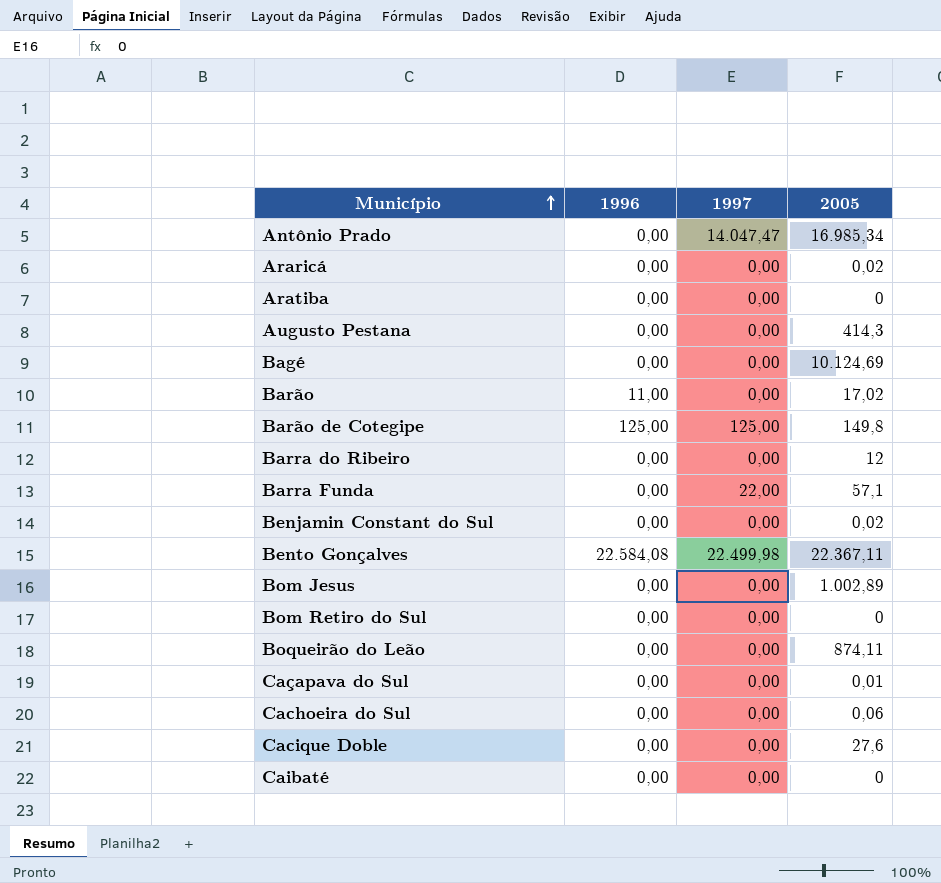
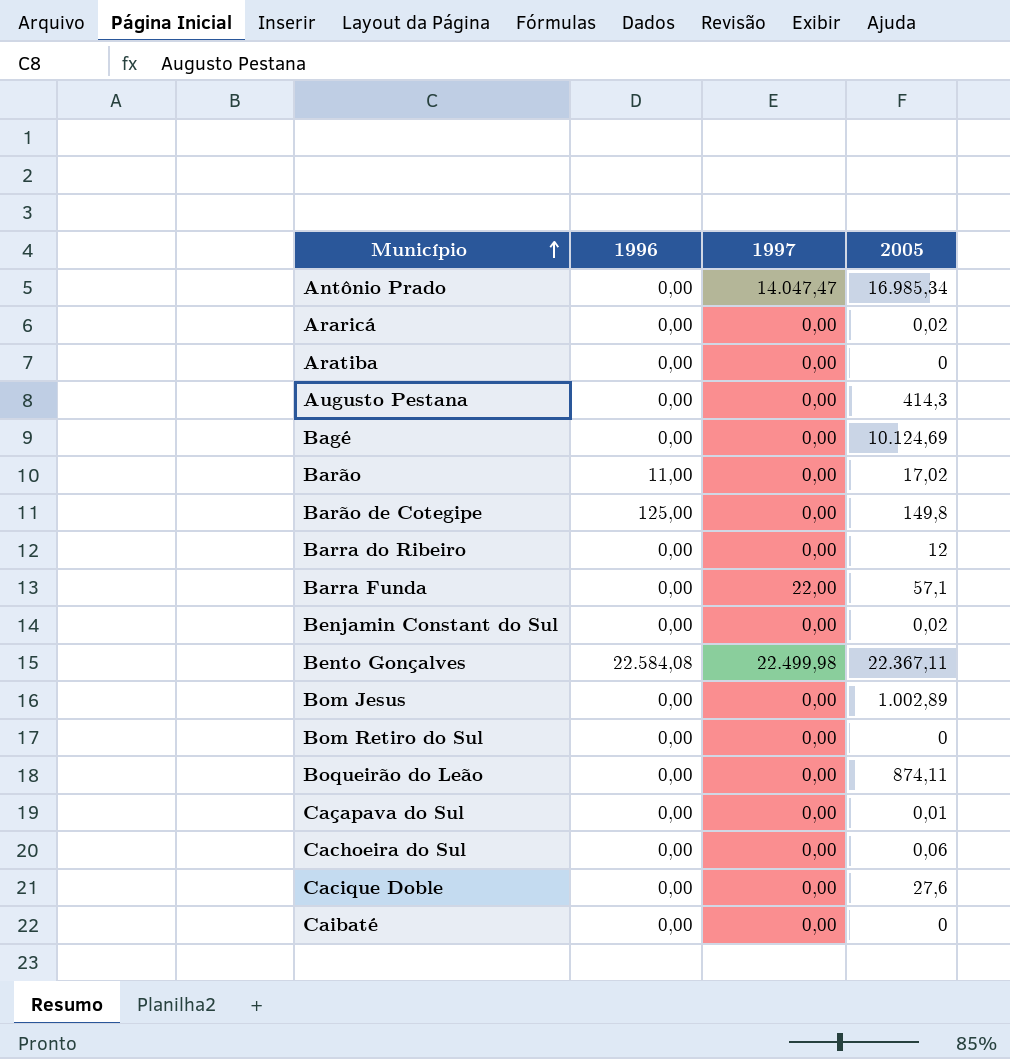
Barão de Cotegipe | 1997: 125,00 -> 0,00

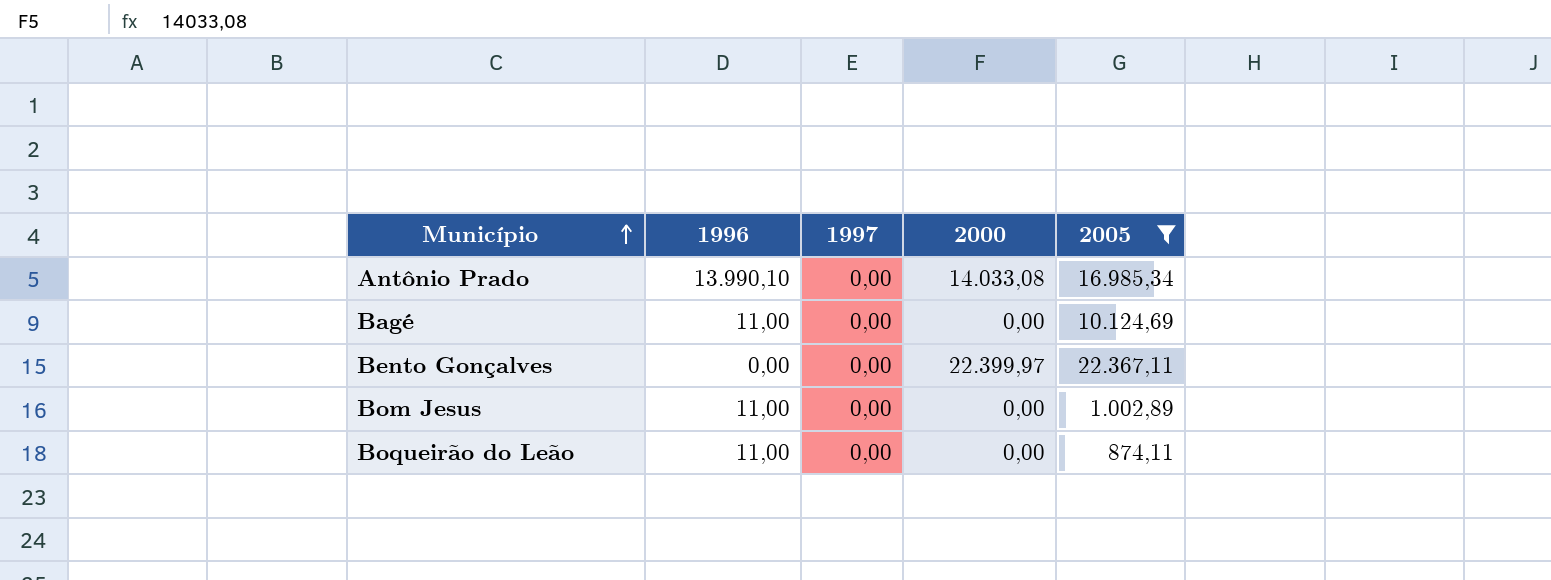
filter: none -> 2005 >= 874,11
column 2000 | position: none -> 4
Antônio Prado | 1996: 0,00 -> 13.990,10
Antônio Prado | 1997: 14.047,47 -> 0,00
Bagé | 1996: 0,00 -> 11,00
Bento Gonçalves | 1996: 22.584,08 -> 0,00
Bento Gonçalves | 1997: 22.499,98 -> 0,00
Bom Jesus | 1996: 0,00 -> 11,00
Boqueirão do Leão | 1996: 0,00 -> 11,00

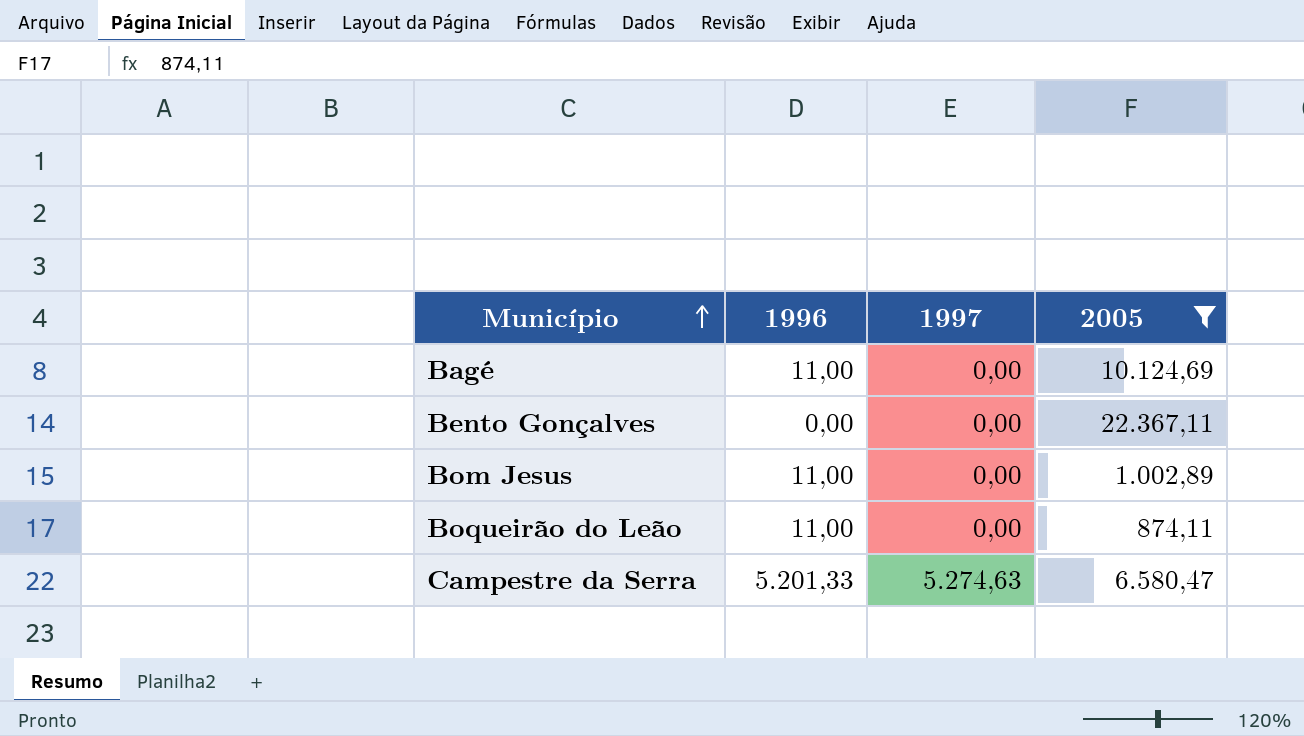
column 2000 | position: 4 -> none
row Antônio Prado: 13.990,10 | 0,00 | 14.033,08 | 16.985,34 -> none
row Campestre da Serra: none -> 5.201,33 | 5.274,63 | 6.580,47

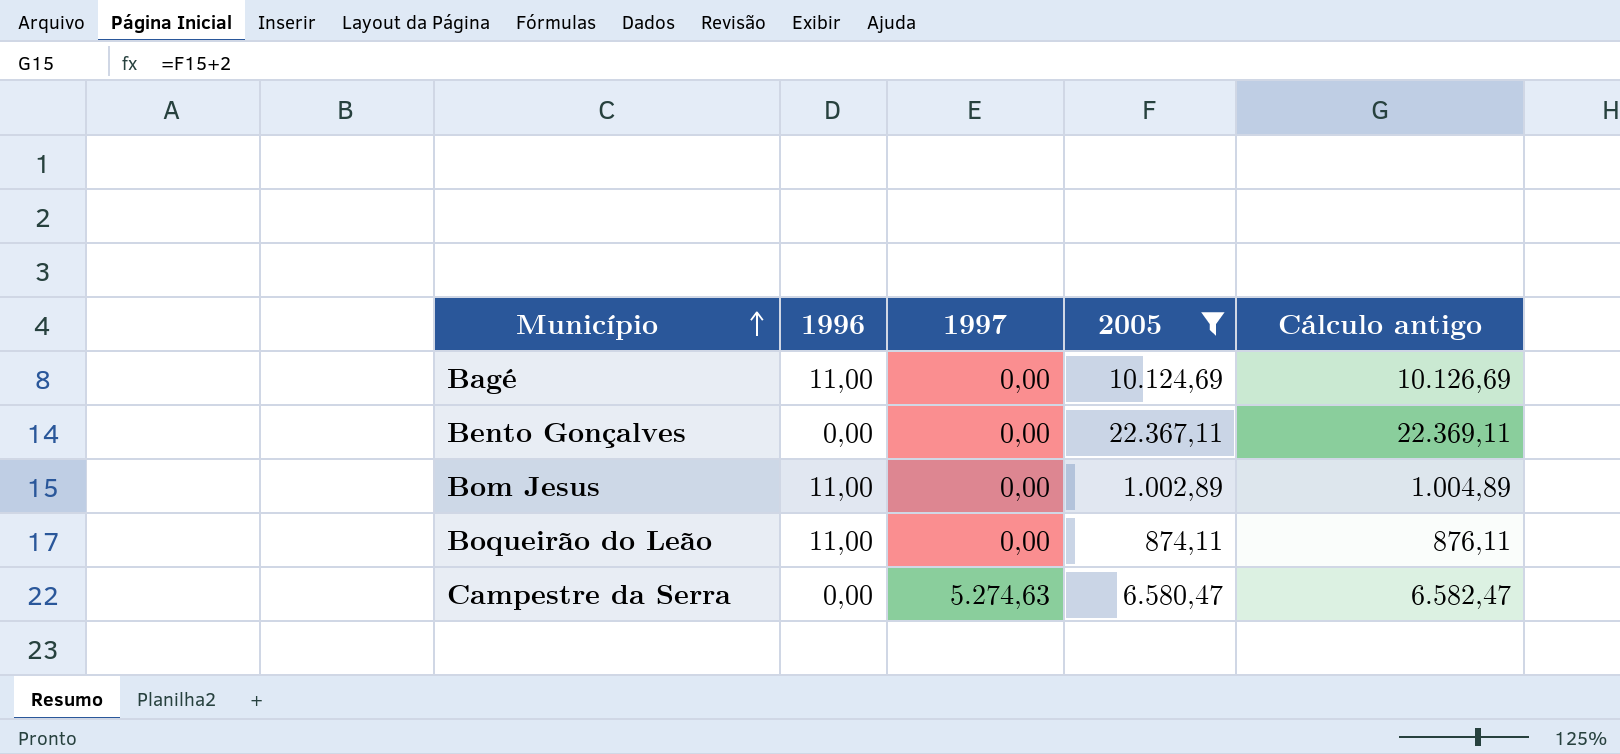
column Cálculo antigo | formula: none -> [2005] + 2
Campestre da Serra | 1996: 5.201,33 -> 0,00

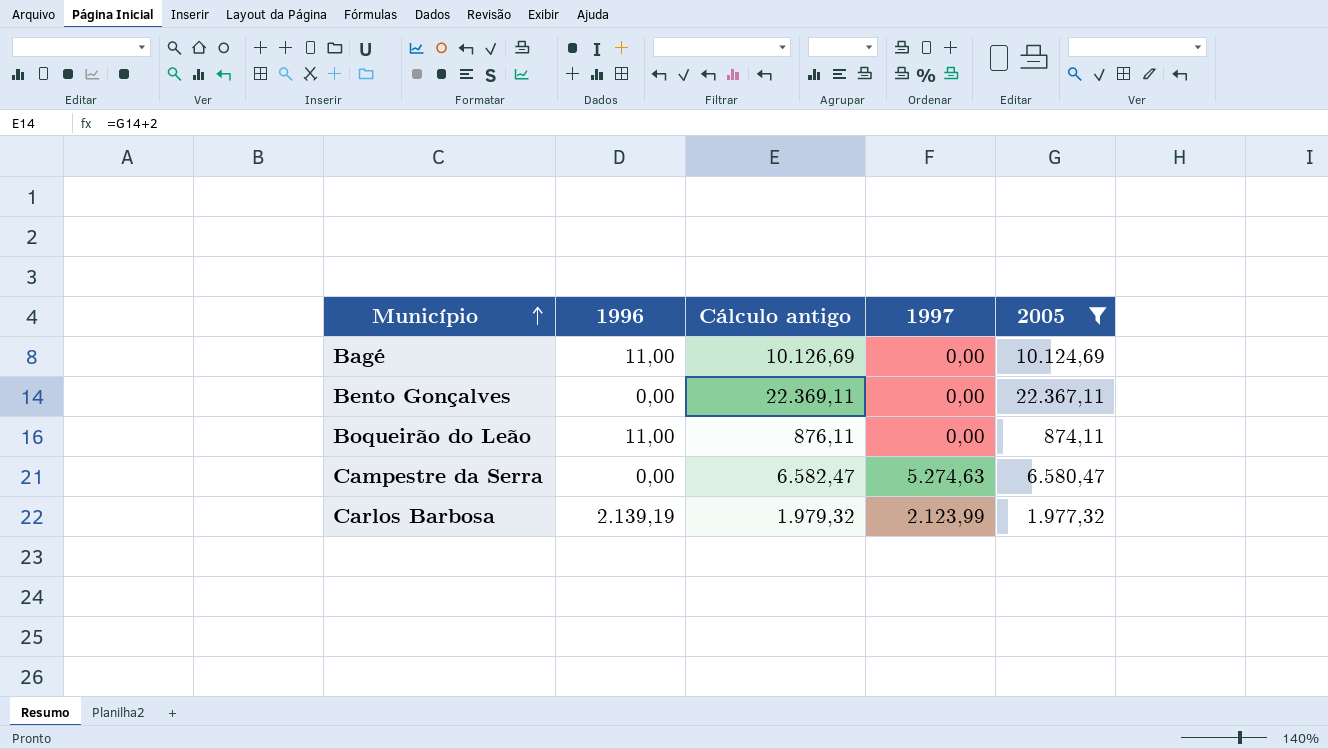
column Cálculo antigo | position: 5 -> 3
row Bom Jesus: 11,00 | 0,00 | 1.002,89 | 1.004,89 -> none
row Carlos Barbosa: none -> 2.139,19 | 1.979,32 | 2.123,99 | 1.977,32

